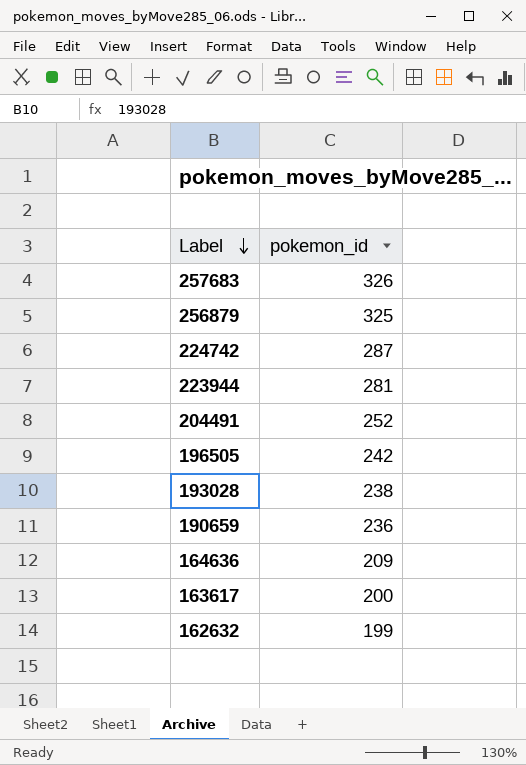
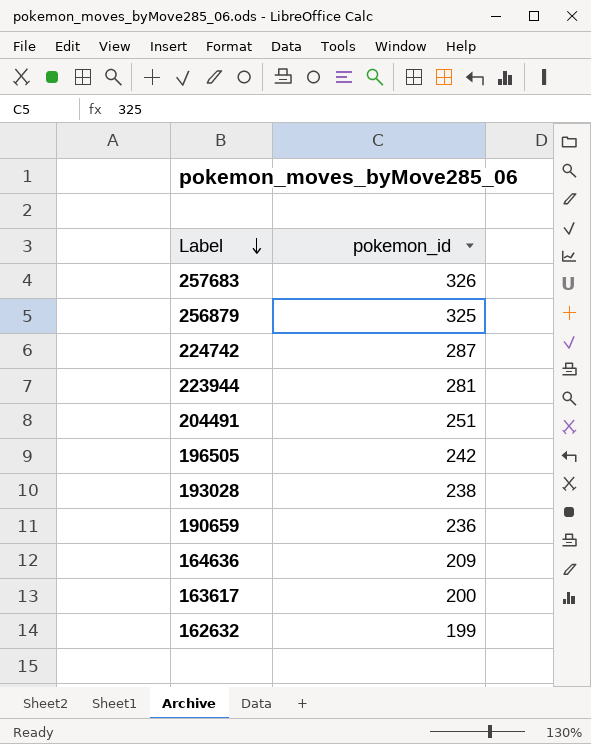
204491 | pokemon_id: 252 -> 251

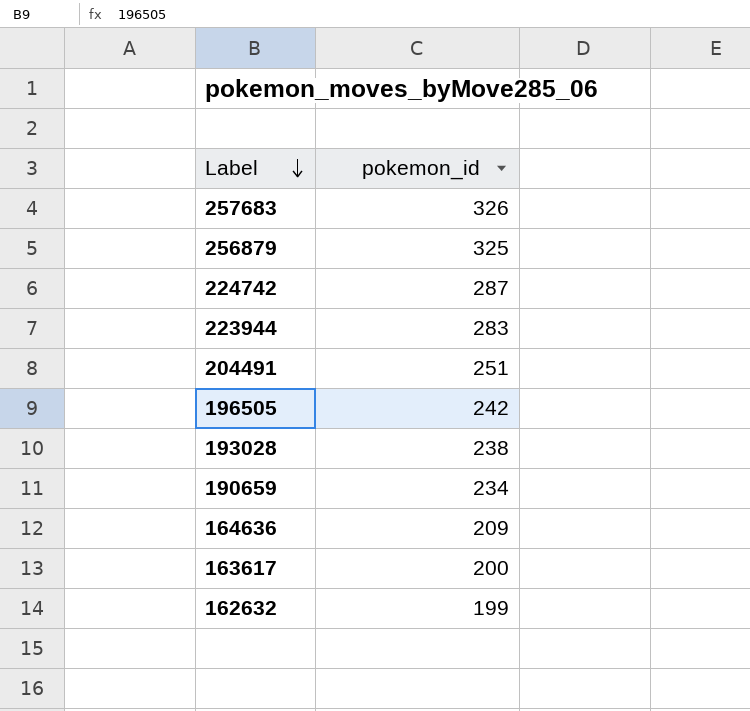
223944 | pokemon_id: 281 -> 283
190659 | pokemon_id: 236 -> 234

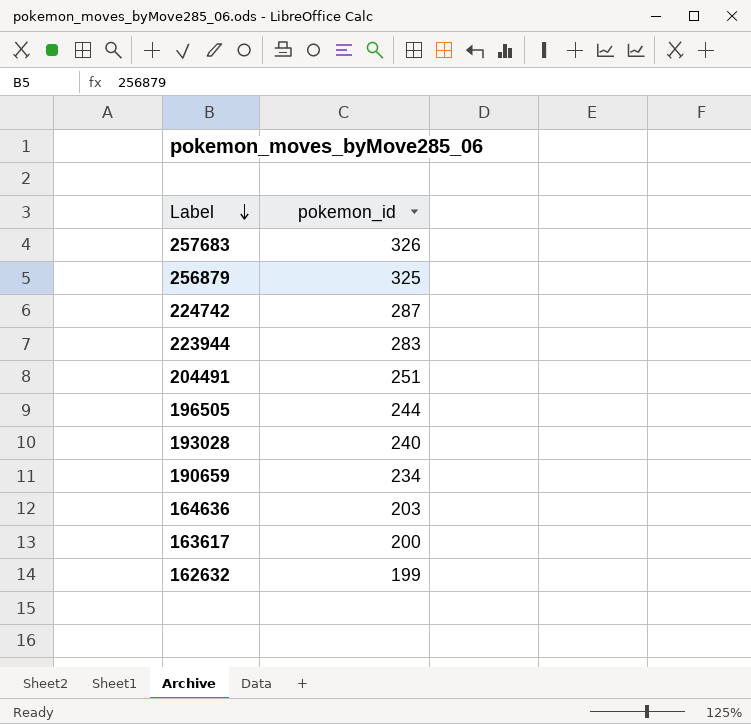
196505 | pokemon_id: 242 -> 244
193028 | pokemon_id: 238 -> 240
164636 | pokemon_id: 209 -> 203

